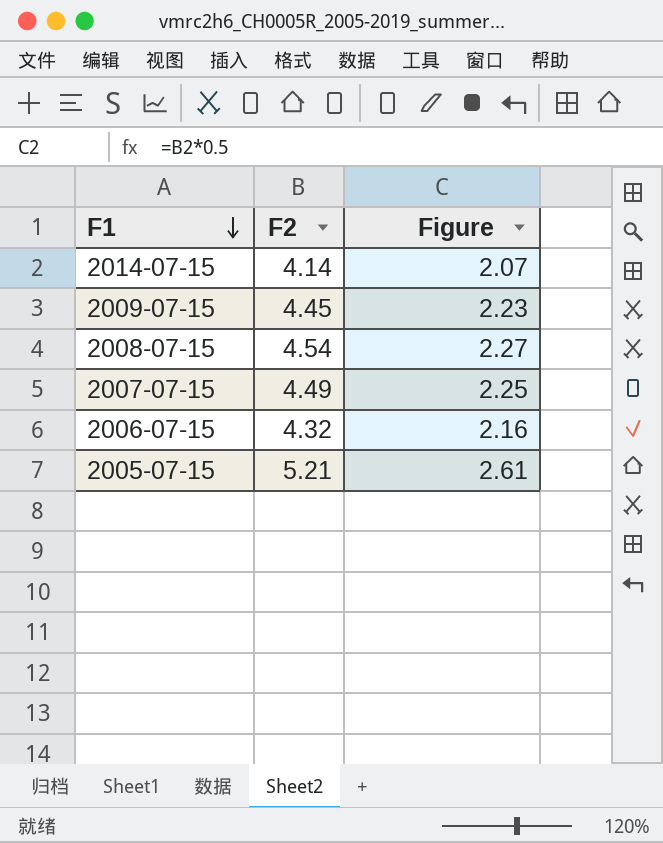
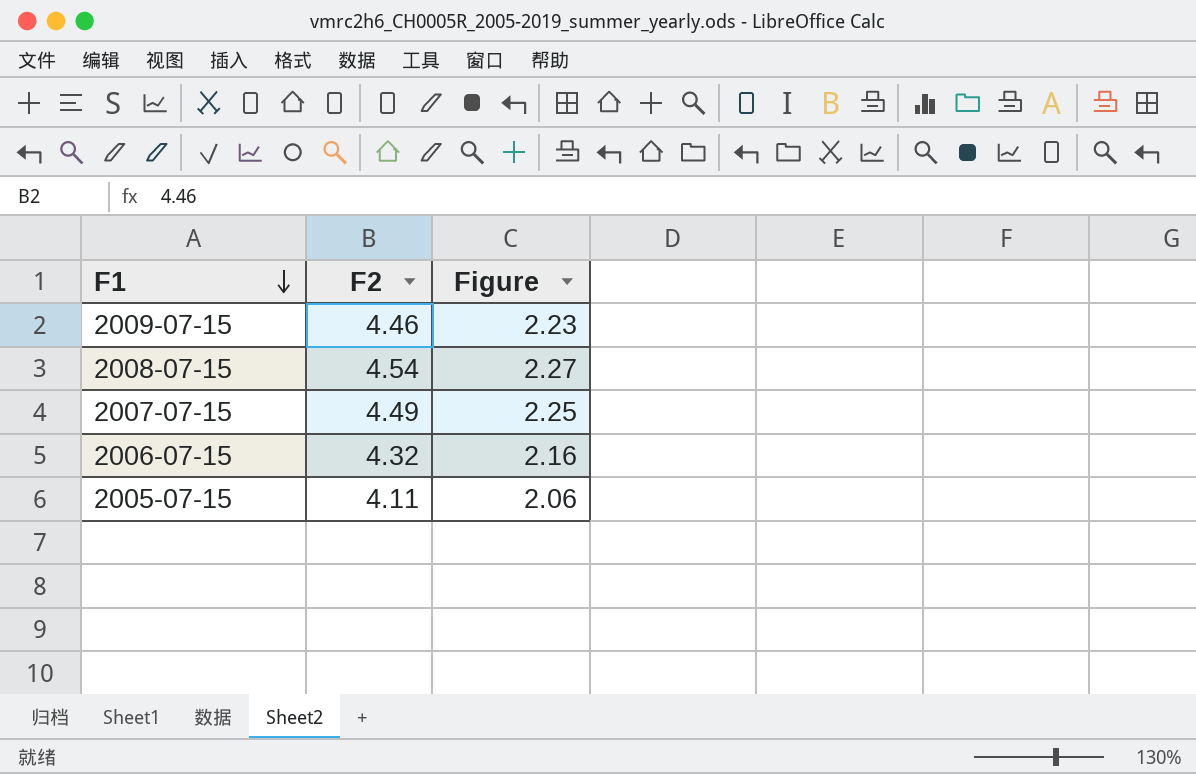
row 2014-07-15: 4.14 | 2.07 -> none
2009-07-15 | F2: 4.45 -> 4.46
2005-07-15 | F2: 5.21 -> 4.11
2005-07-15 | Figure: 2.61 -> 2.06

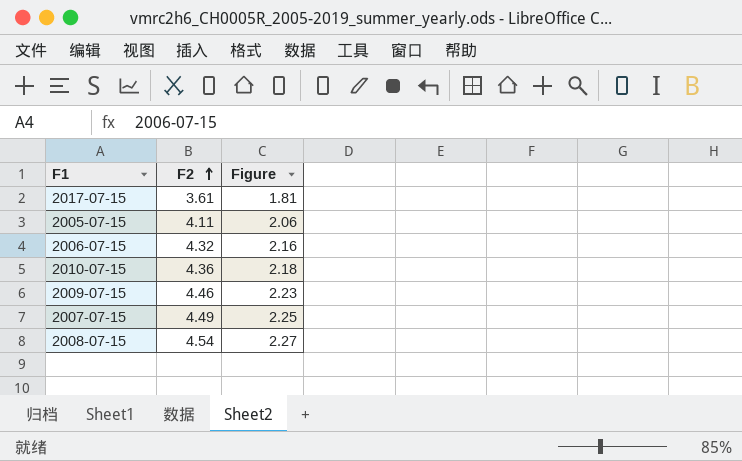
row order: F1 descending -> F2 ascending
row 2017-07-15: none -> 3.61 | 1.81
row 2010-07-15: none -> 4.36 | 2.18

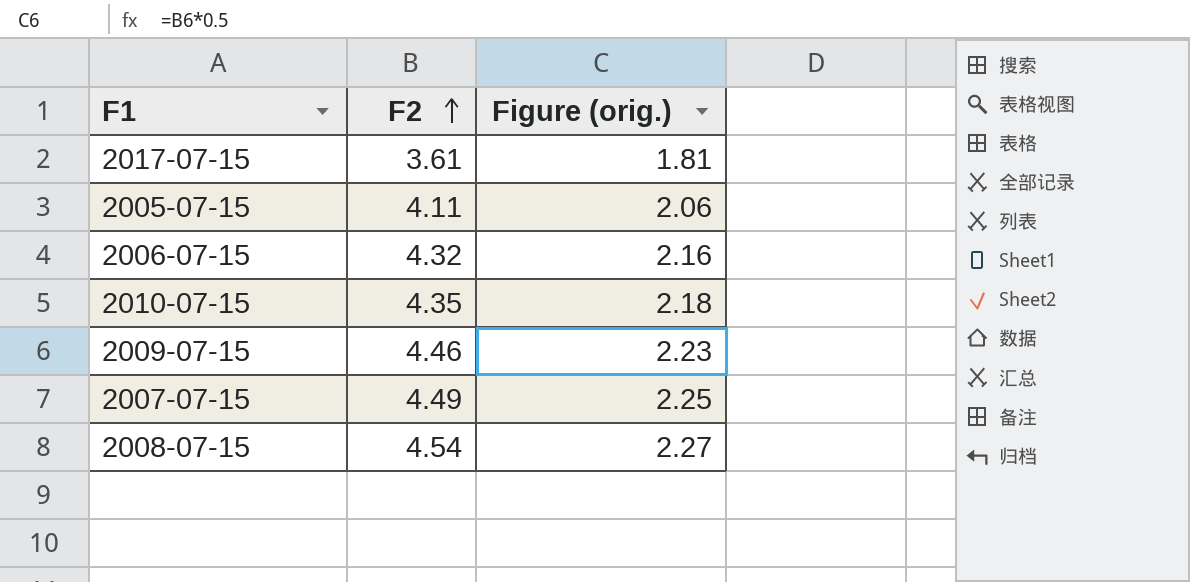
column name: Figure -> Figure (orig.)
2010-07-15 | F2: 4.36 -> 4.35

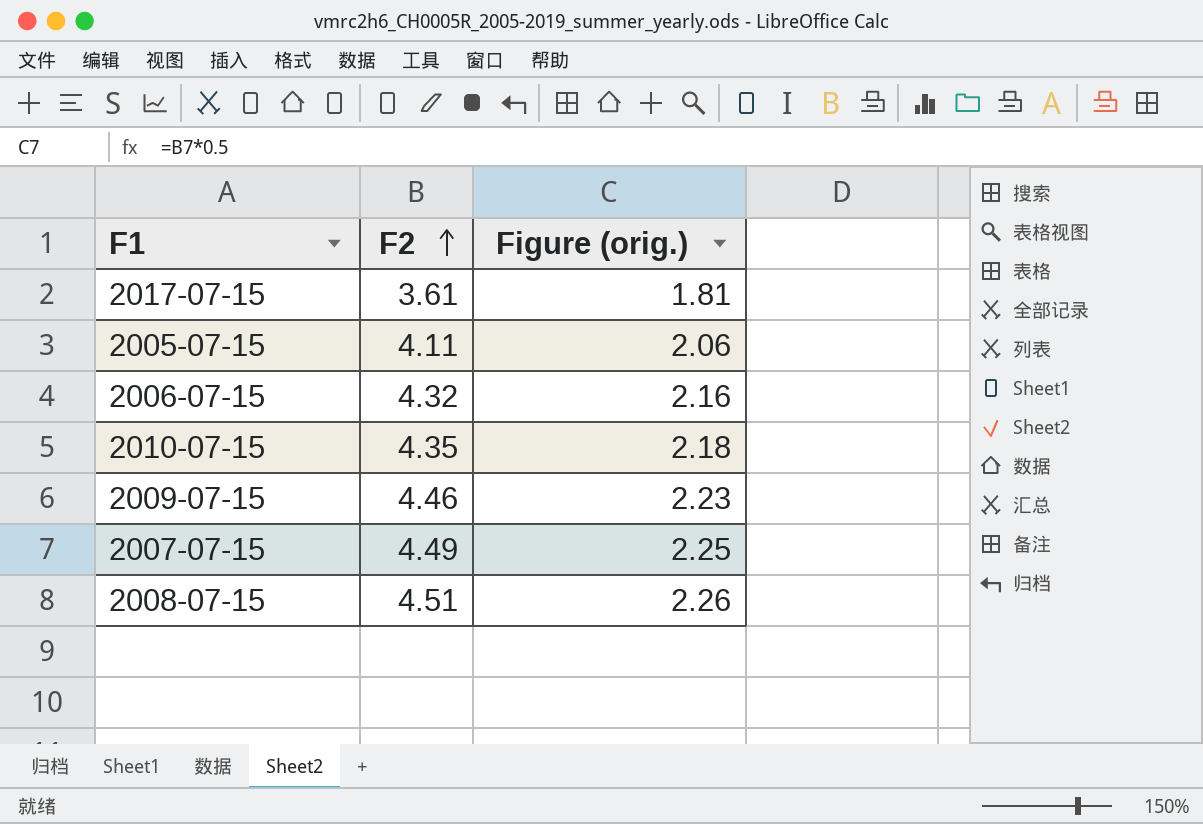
2008-07-15 | F2: 4.54 -> 4.51
2008-07-15 | Figure (orig.): 2.27 -> 2.26

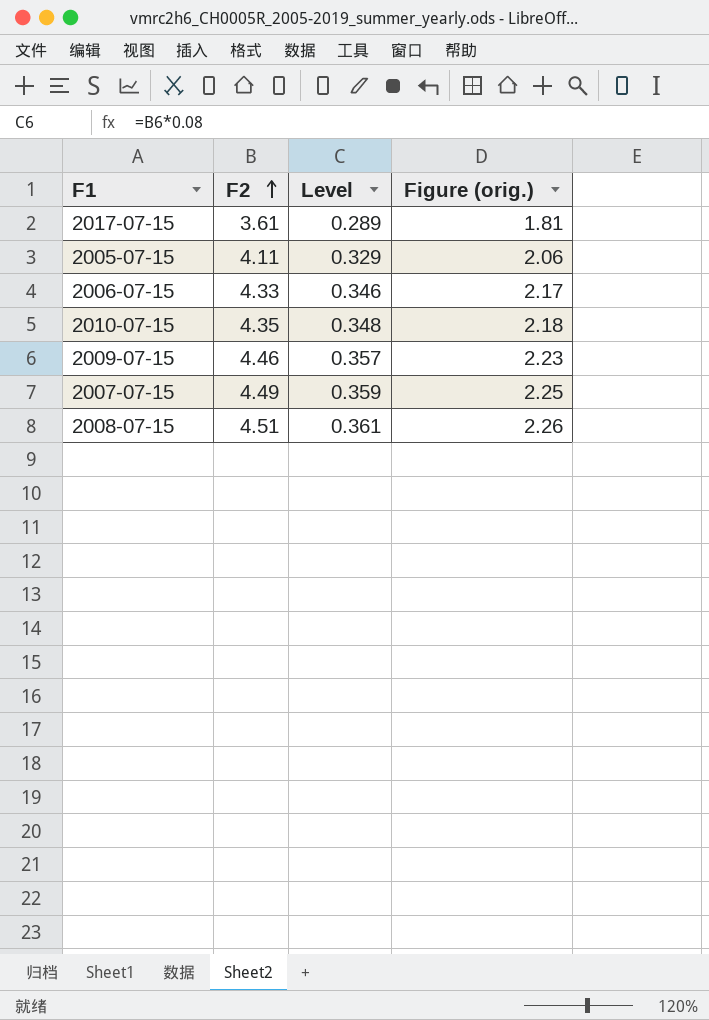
column Level | formula: none -> [F2] * 0.08
2006-07-15 | F2: 4.32 -> 4.33
2006-07-15 | Figure (orig.): 2.16 -> 2.17

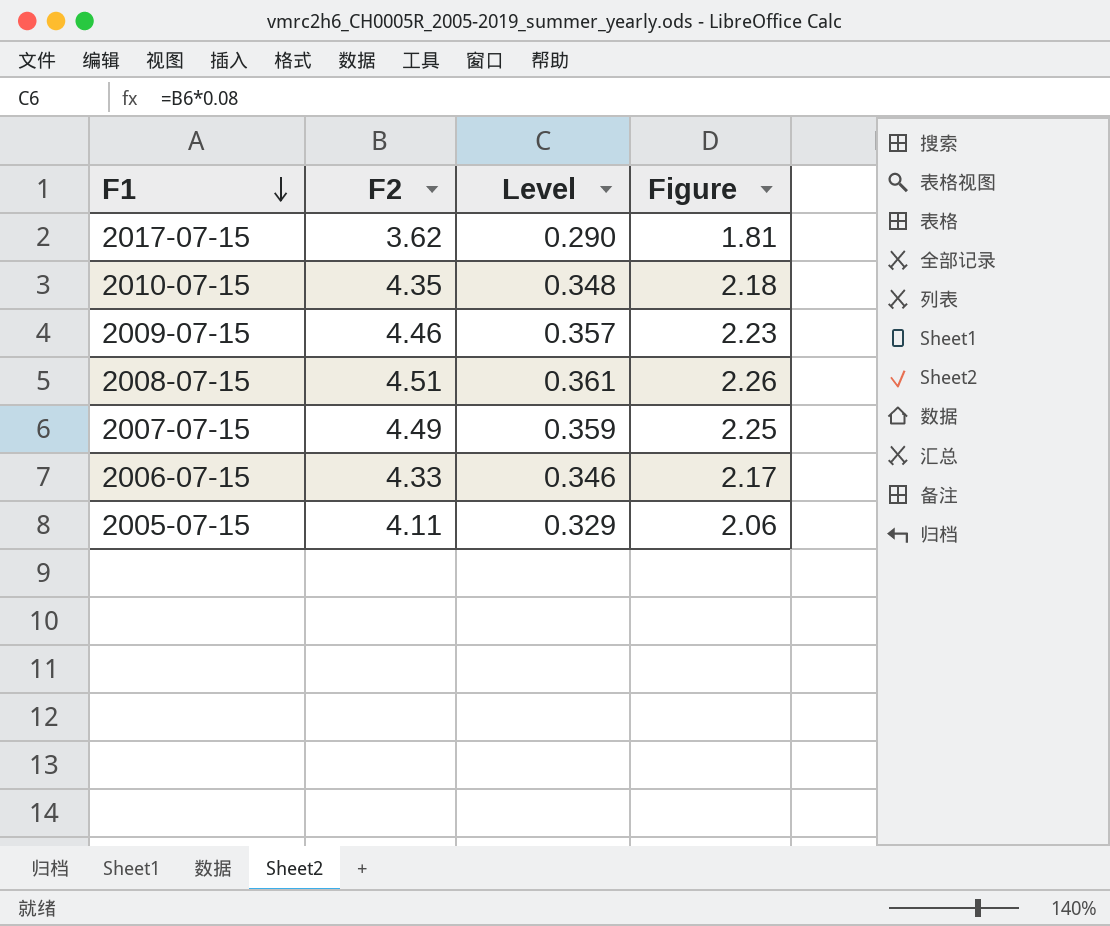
row order: F2 ascending -> F1 descending
column name: Figure (orig.) -> Figure
2017-07-15 | F2: 3.61 -> 3.62
2017-07-15 | Level: 0.289 -> 0.290

